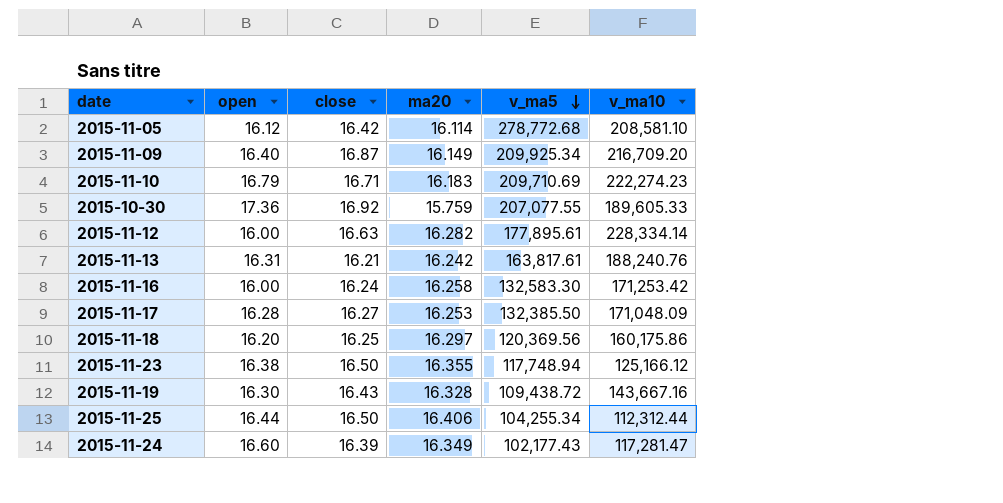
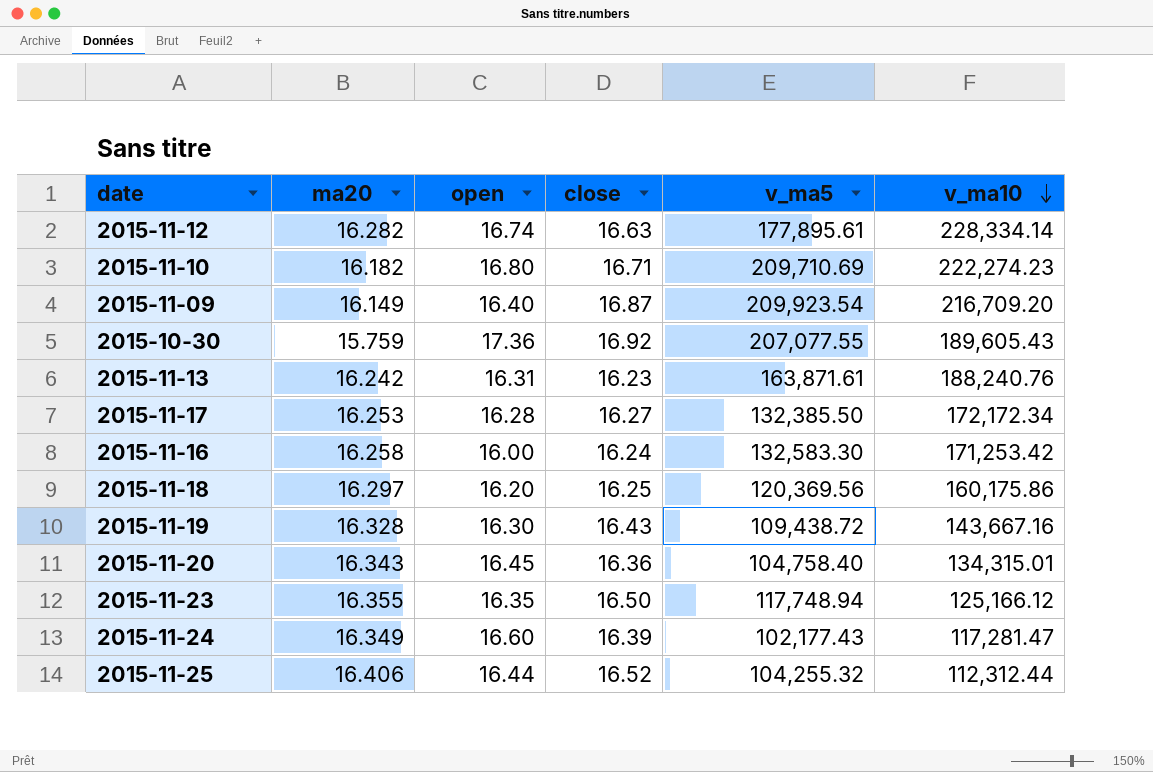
row order: v_ma5 descending -> v_ma10 descending
column ma20 | position: 4 -> 2
row 2015-11-05: 16.12 | 16.42 | 16.114 | 278,772.68 | 208,581.10 -> none
2015-11-12 | open: 16.00 -> 16.74
2015-11-10 | ma20: 16.183 -> 16.182
2015-11-10 | open: 16.79 -> 16.80
2015-11-09 | v_ma5: 209,925.34 -> 209,923.54
2015-10-30 | v_ma10: 189,605.33 -> 189,605.43
2015-11-13 | close: 16.21 -> 16.23
2015-11-13 | v_ma5: 163,817.61 -> 163,871.61
2015-11-17 | v_ma10: 171,048.09 -> 172,172.34
row 2015-11-20: none -> 16.343 | 16.45 | 16.36 | 104,758.40 | 134,315.01
2015-11-23 | open: 16.38 -> 16.35
2015-11-25 | close: 16.50 -> 16.52
2015-11-25 | v_ma5: 104,255.34 -> 104,255.32

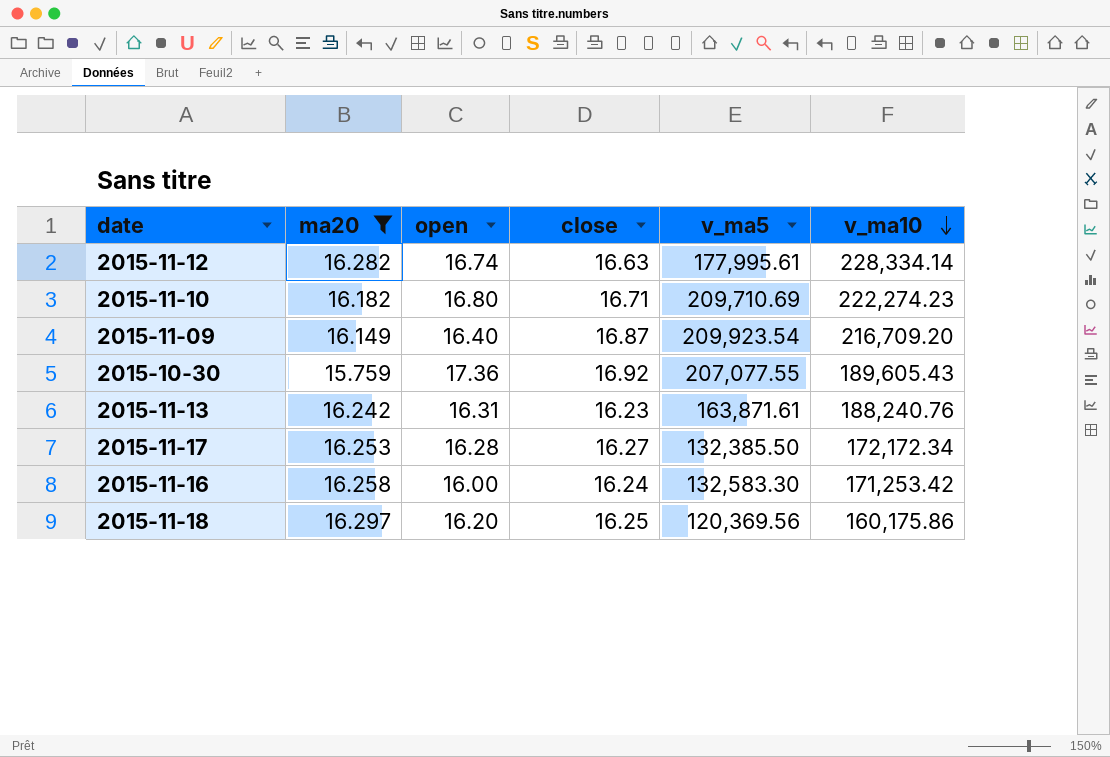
filter: none -> ma20 <= 16.297
2015-11-12 | v_ma5: 177,895.61 -> 177,995.61

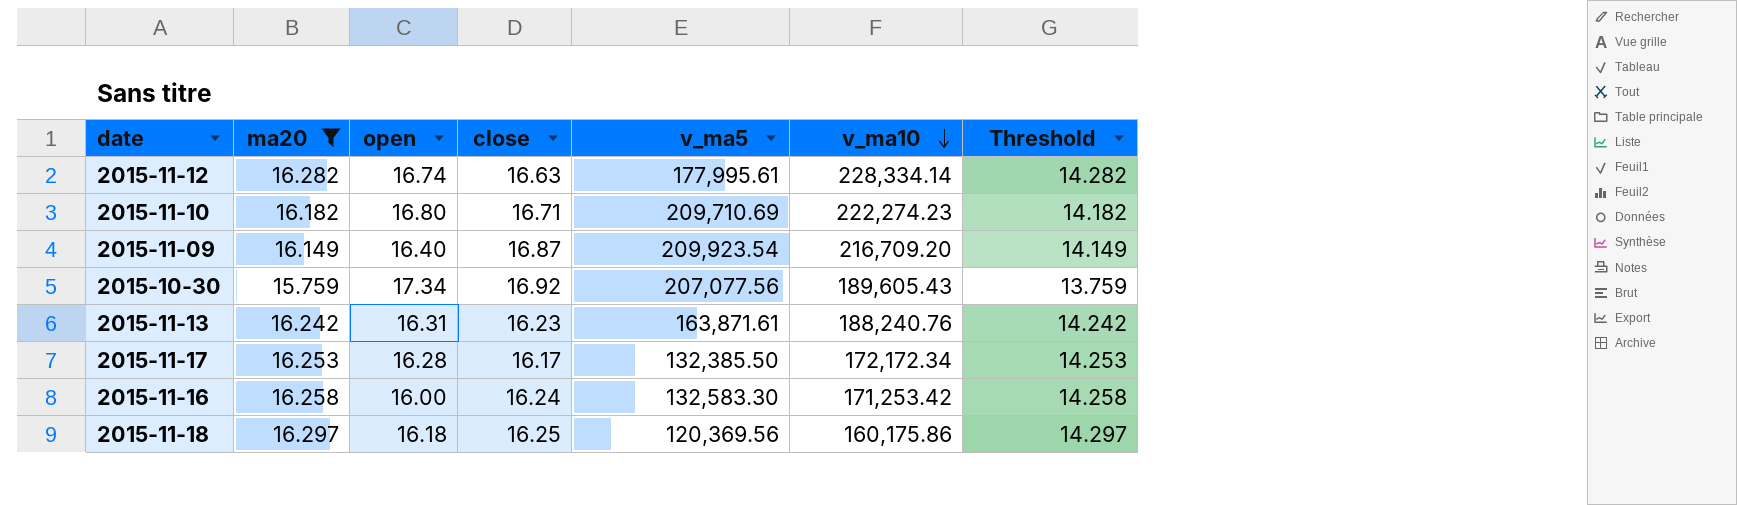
column Threshold | formula: none -> [ma20] - 2
2015-10-30 | open: 17.36 -> 17.34
2015-10-30 | v_ma5: 207,077.55 -> 207,077.56
2015-11-17 | close: 16.27 -> 16.17
2015-11-18 | open: 16.20 -> 16.18

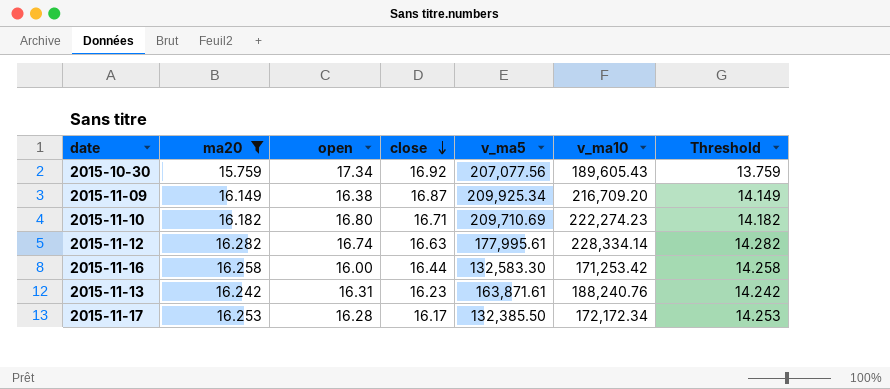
row order: v_ma10 descending -> close descending
row 2015-11-18: 16.297 | 16.18 | 16.25 | 120,369.56 | 160,175.86 | 14.297 -> none
2015-11-09 | open: 16.40 -> 16.38
2015-11-09 | v_ma5: 209,923.54 -> 209,925.34
2015-11-16 | close: 16.24 -> 16.44

